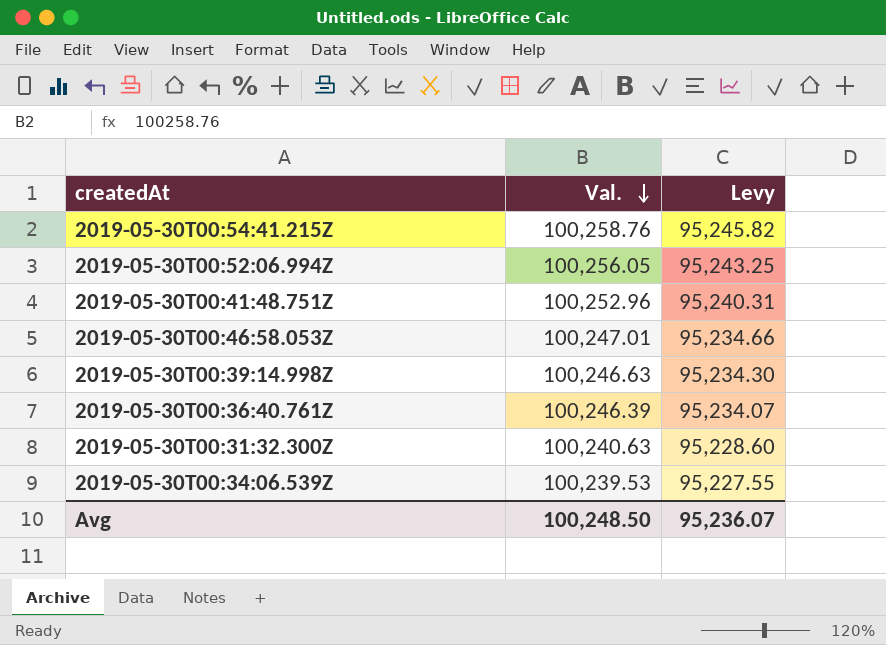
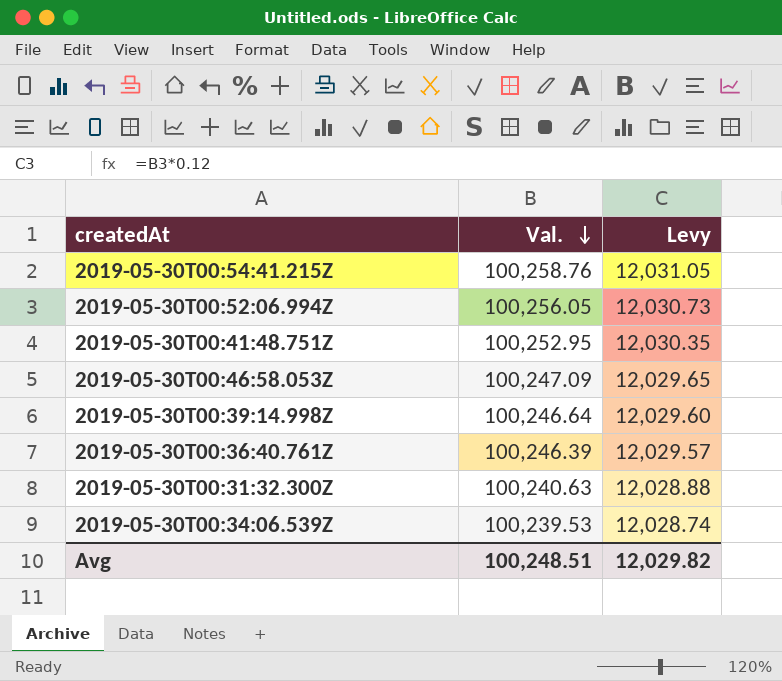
column Levy | formula: [Val.] * 0.95 -> [Val.] * 0.12
2019-05-30T00:41:48.751Z | Val.: 100,252.96 -> 100,252.95
2019-05-30T00:46:58.053Z | Val.: 100,247.01 -> 100,247.09
2019-05-30T00:39:14.998Z | Val.: 100,246.63 -> 100,246.64
Avg | Val.: 100,248.50 -> 100,248.51
Avg | Levy: 95,236.07 -> 12,029.82

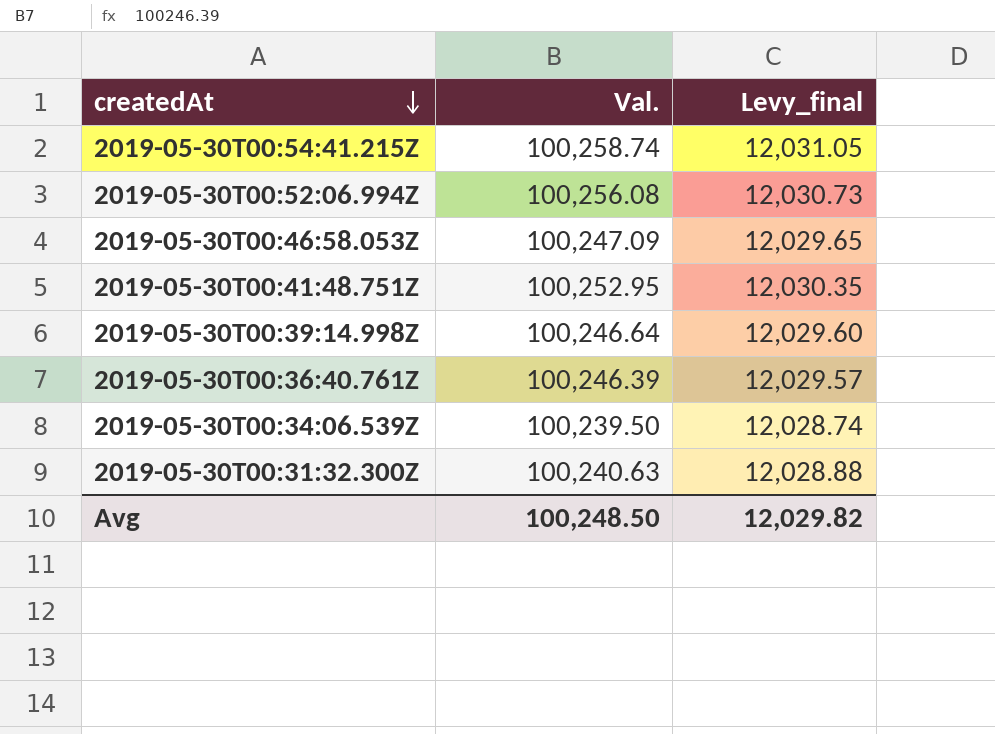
row order: Val. descending -> createdAt descending
column name: Levy -> Levy_final
2019-05-30T00:54:41.215Z | Val.: 100,258.76 -> 100,258.74
2019-05-30T00:52:06.994Z | Val.: 100,256.05 -> 100,256.08
2019-05-30T00:34:06.539Z | Val.: 100,239.53 -> 100,239.50
Avg | Val.: 100,248.51 -> 100,248.50

